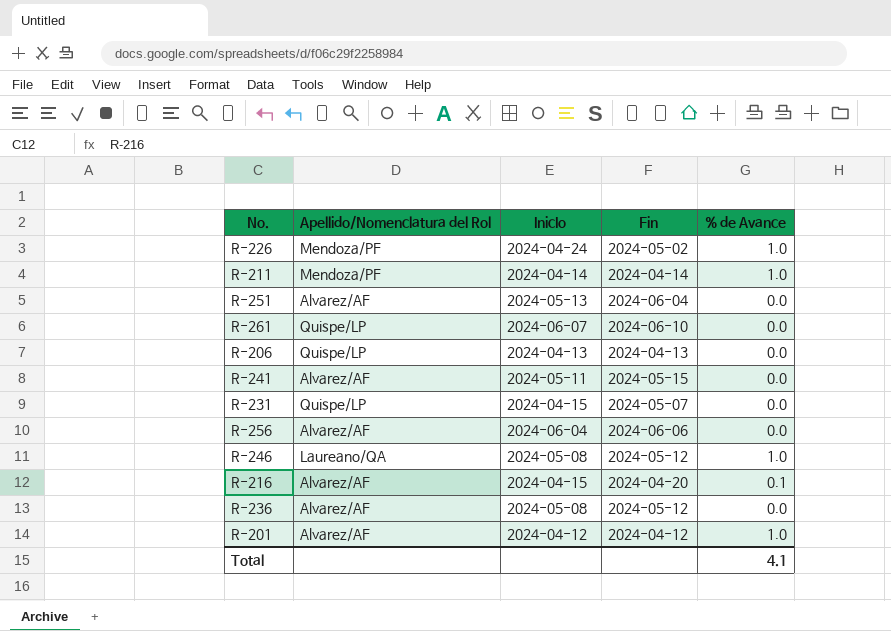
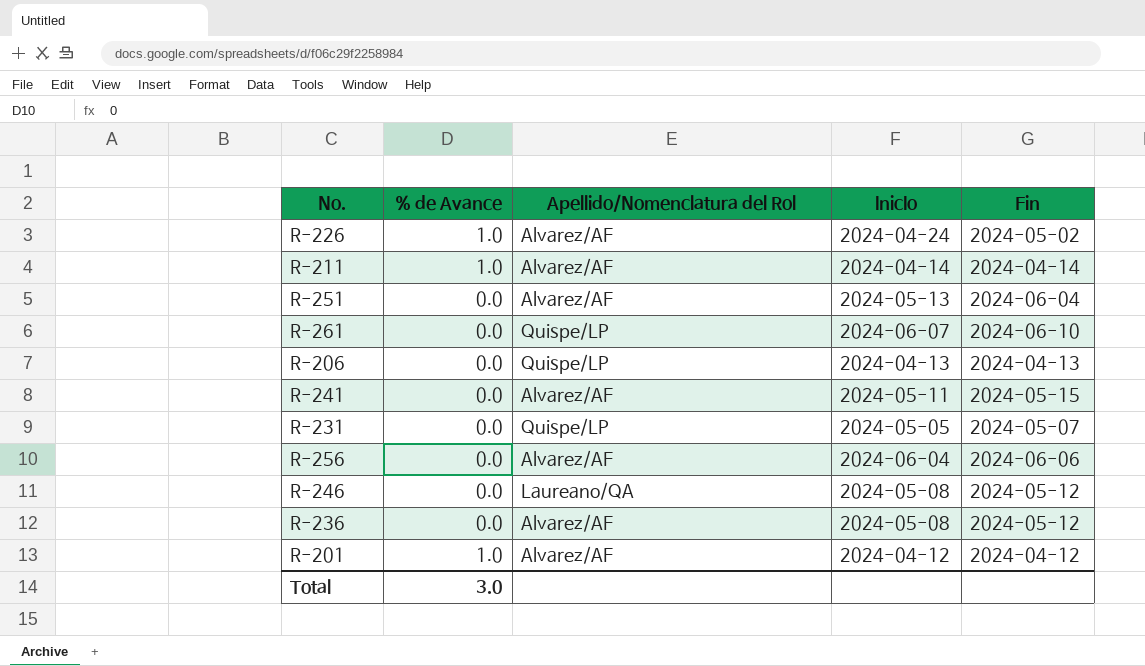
column % de Avance | position: 5 -> 2
row R-216: Alvarez/AF | 2024-04-15 | 2024-04-20 | 0.1 -> none
R-226 | Apellido/Nomenclatura del Rol: Mendoza/PF -> Alvarez/AF
R-211 | Apellido/Nomenclatura del Rol: Mendoza/PF -> Alvarez/AF
R-231 | InicIo: 2024-04-15 -> 2024-05-05
R-246 | % de Avance: 1.0 -> 0.0
Total | % de Avance: 4.1 -> 3.0

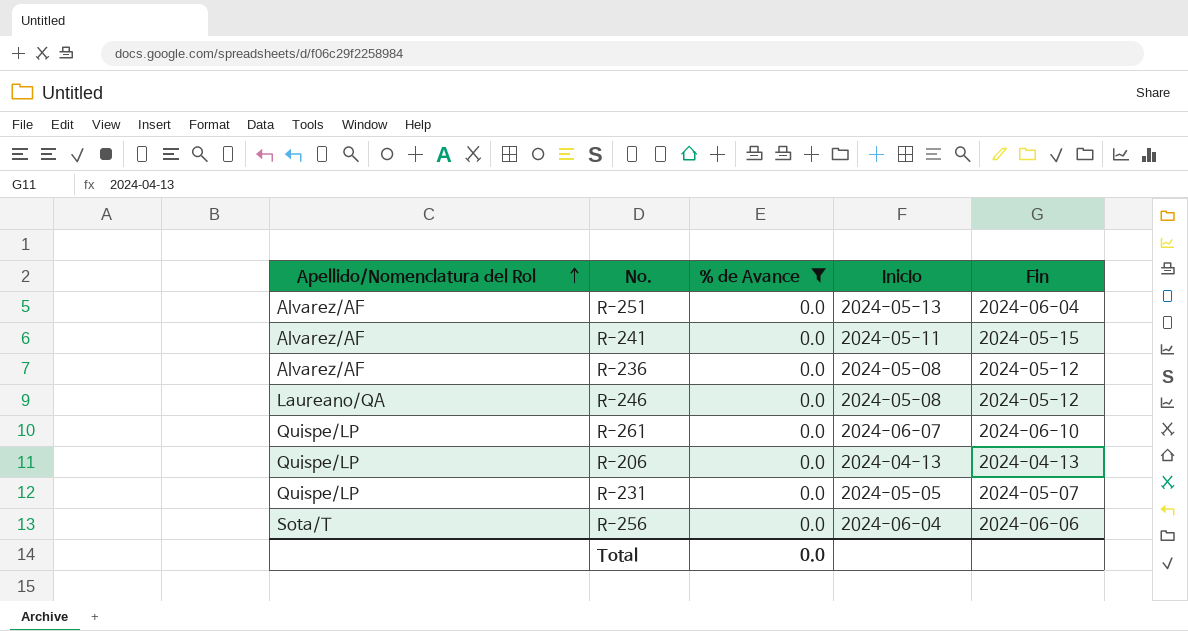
filter: none -> % de Avance = 0.0
row order: none -> Apellido/Nomenclatura del Rol ascending
column Apellido/Nomenclatura del Rol | position: 3 -> 1
R-256 | Apellido/Nomenclatura del Rol: Alvarez/AF -> Sota/T
Total | % de Avance: 3.0 -> 0.0

